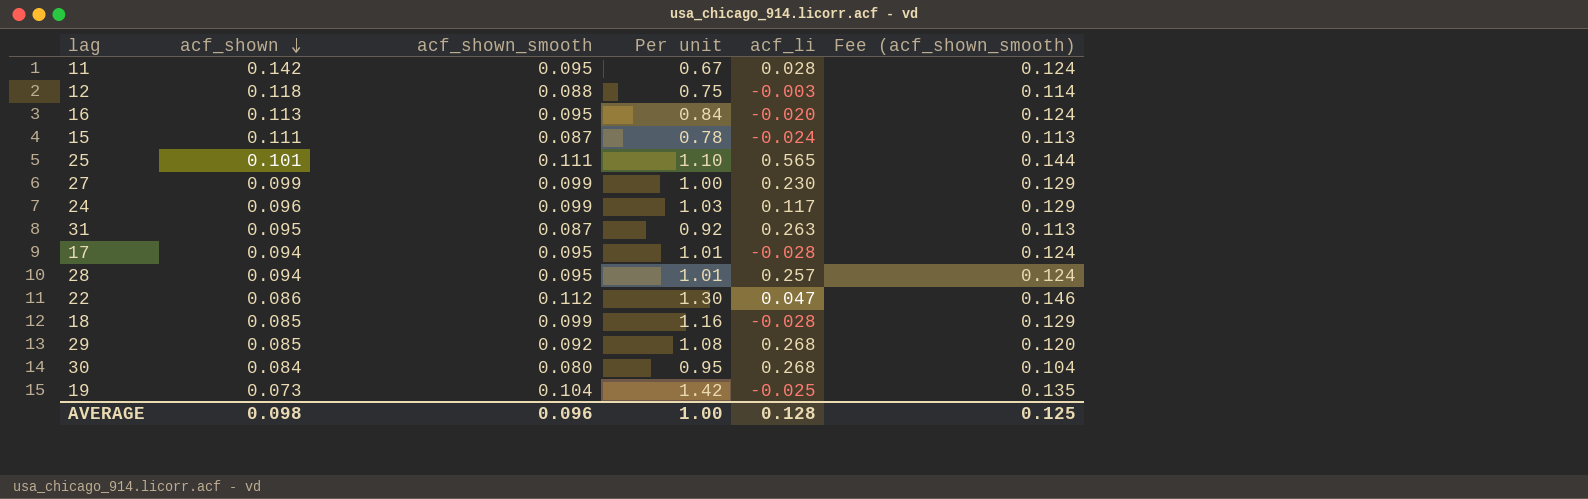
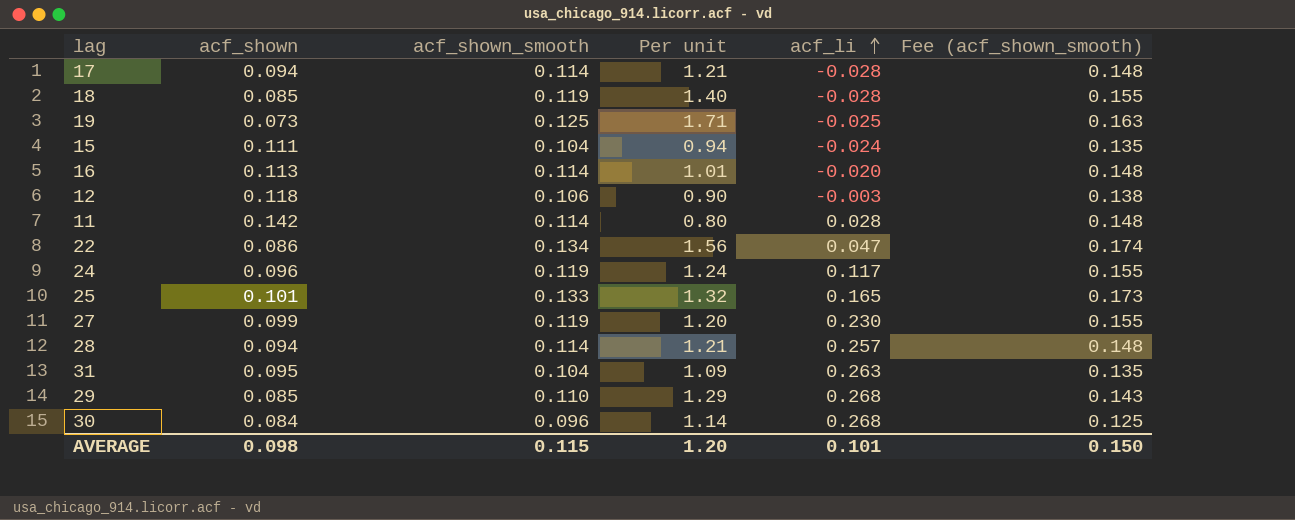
row order: acf_shown descending -> acf_li ascending
17 | acf_shown_smooth: 0.095 -> 0.114
17 | Per unit: 1.01 -> 1.21
17 | Fee (acf_shown_smooth): 0.124 -> 0.148
18 | acf_shown_smooth: 0.099 -> 0.119
18 | Per unit: 1.16 -> 1.40
18 | Fee (acf_shown_smooth): 0.129 -> 0.155
19 | acf_shown_smooth: 0.104 -> 0.125
19 | Per unit: 1.42 -> 1.71
19 | Fee (acf_shown_smooth): 0.135 -> 0.163
15 | acf_shown_smooth: 0.087 -> 0.104
15 | Per unit: 0.78 -> 0.94
15 | Fee (acf_shown_smooth): 0.113 -> 0.135
16 | acf_shown_smooth: 0.095 -> 0.114
16 | Per unit: 0.84 -> 1.01
16 | Fee (acf_shown_smooth): 0.124 -> 0.148
12 | acf_shown_smooth: 0.088 -> 0.106
12 | Per unit: 0.75 -> 0.90
12 | Fee (acf_shown_smooth): 0.114 -> 0.138
11 | acf_shown_smooth: 0.095 -> 0.114
11 | Per unit: 0.67 -> 0.80
11 | Fee (acf_shown_smooth): 0.124 -> 0.148
22 | acf_shown_smooth: 0.112 -> 0.134
22 | Per unit: 1.30 -> 1.56
22 | Fee (acf_shown_smooth): 0.146 -> 0.174
24 | acf_shown_smooth: 0.099 -> 0.119
24 | Per unit: 1.03 -> 1.24
24 | Fee (acf_shown_smooth): 0.129 -> 0.155
25 | acf_shown_smooth: 0.111 -> 0.133
25 | Per unit: 1.10 -> 1.32
25 | acf_li: 0.565 -> 0.165
25 | Fee (acf_shown_smooth): 0.144 -> 0.173
27 | acf_shown_smooth: 0.099 -> 0.119
27 | Per unit: 1.00 -> 1.20
27 | Fee (acf_shown_smooth): 0.129 -> 0.155
28 | acf_shown_smooth: 0.095 -> 0.114
28 | Per unit: 1.01 -> 1.21
28 | Fee (acf_shown_smooth): 0.124 -> 0.148
31 | acf_shown_smooth: 0.087 -> 0.104
31 | Per unit: 0.92 -> 1.09
31 | Fee (acf_shown_smooth): 0.113 -> 0.135
29 | acf_shown_smooth: 0.092 -> 0.110
29 | Per unit: 1.08 -> 1.29
29 | Fee (acf_shown_smooth): 0.120 -> 0.143
30 | acf_shown_smooth: 0.080 -> 0.096
30 | Per unit: 0.95 -> 1.14
30 | Fee (acf_shown_smooth): 0.104 -> 0.125
AVERAGE | acf_shown_smooth: 0.096 -> 0.115
AVERAGE | Per unit: 1.00 -> 1.20
AVERAGE | acf_li: 0.128 -> 0.101
AVERAGE | Fee (acf_shown_smooth): 0.125 -> 0.150

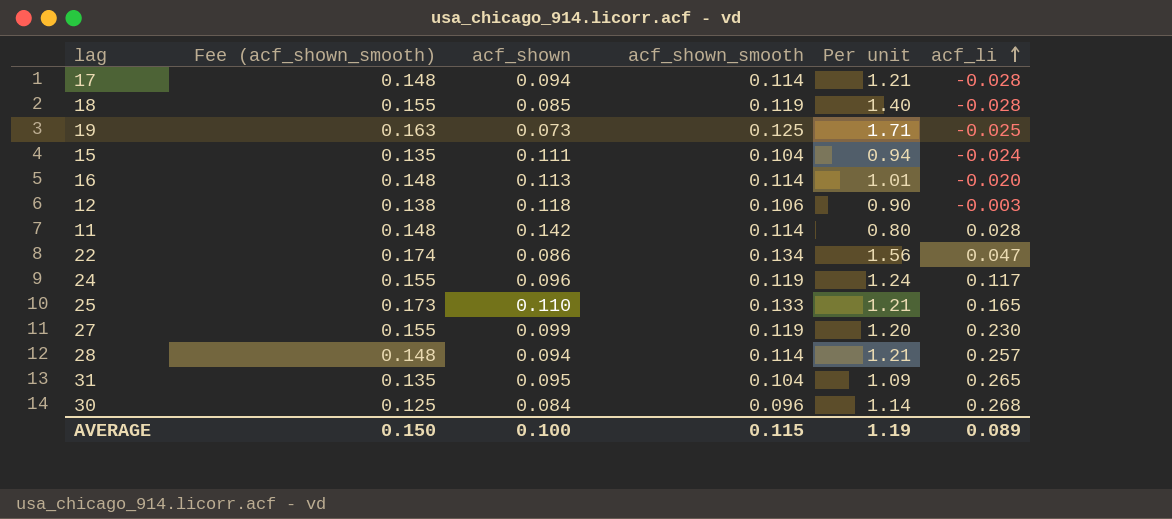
column Fee (acf_shown_smooth) | position: 6 -> 2
row 29: 0.085 | 0.110 | 1.29 | 0.268 | 0.143 -> none
25 | acf_shown: 0.101 -> 0.110
25 | Per unit: 1.32 -> 1.21
31 | acf_li: 0.263 -> 0.265
AVERAGE | acf_shown: 0.098 -> 0.100
AVERAGE | Per unit: 1.20 -> 1.19
AVERAGE | acf_li: 0.101 -> 0.089

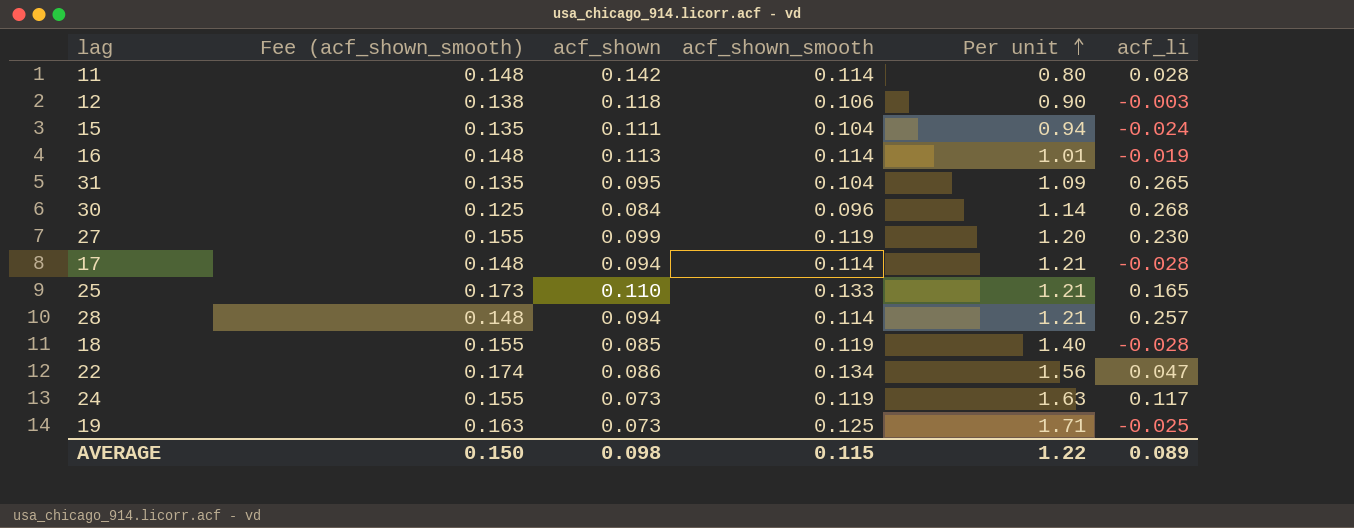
row order: acf_li ascending -> Per unit ascending
16 | acf_li: -0.020 -> -0.019
24 | acf_shown: 0.096 -> 0.073
24 | Per unit: 1.24 -> 1.63
AVERAGE | acf_shown: 0.100 -> 0.098
AVERAGE | Per unit: 1.19 -> 1.22

